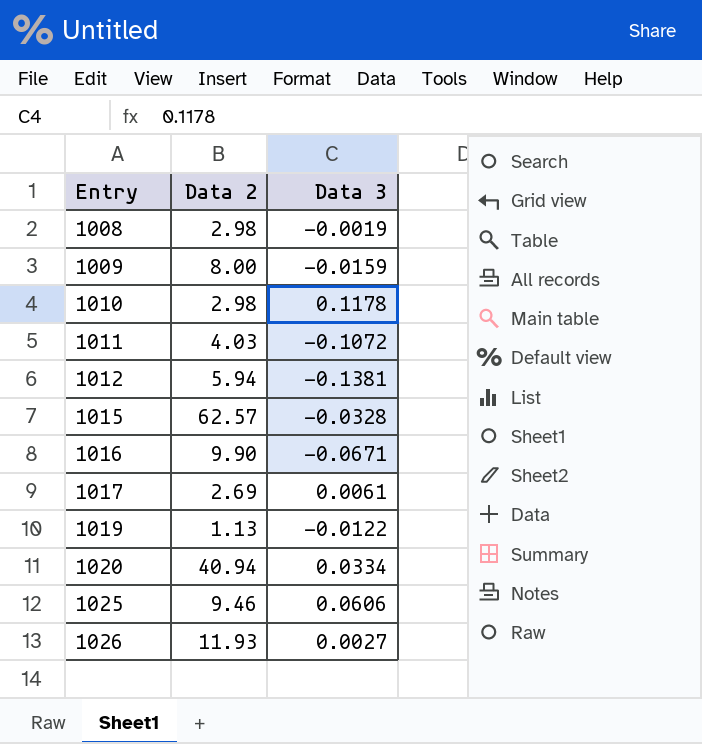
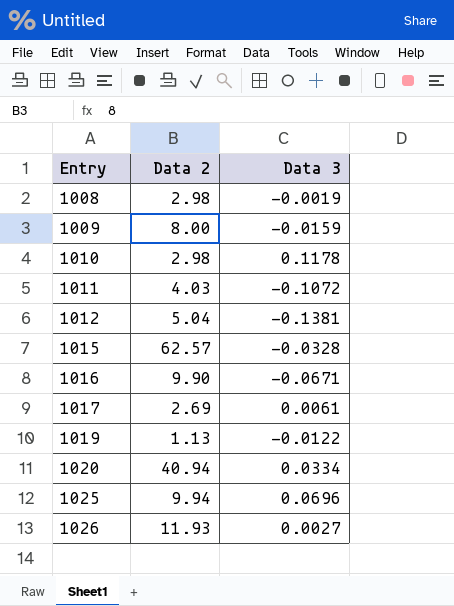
1012 | Data 2: 5.94 -> 5.04
1025 | Data 2: 9.46 -> 9.94
1025 | Data 3: 0.0606 -> 0.0696

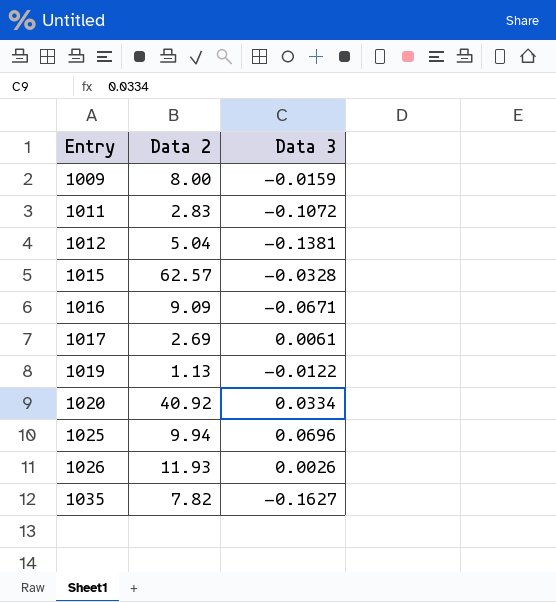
row 1008: 2.98 | -0.0019 -> none
row 1010: 2.98 | 0.1178 -> none
1011 | Data 2: 4.03 -> 2.83
1016 | Data 2: 9.90 -> 9.09
1020 | Data 2: 40.94 -> 40.92
1026 | Data 3: 0.0027 -> 0.0026
row 1035: none -> 7.82 | -0.1627

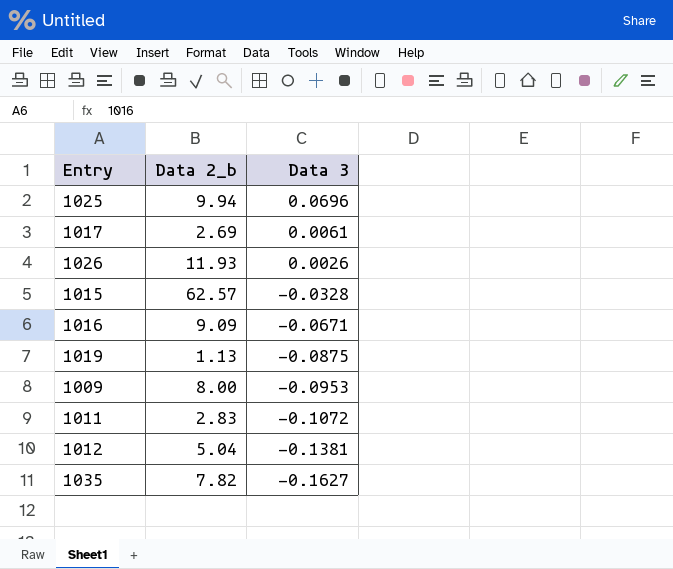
row order: Entry ascending -> Data 3 descending
column name: Data 2 -> Data 2_b
row 1020: 40.92 | 0.0334 -> none
1019 | Data 3: -0.0122 -> -0.0875
1009 | Data 3: -0.0159 -> -0.0953

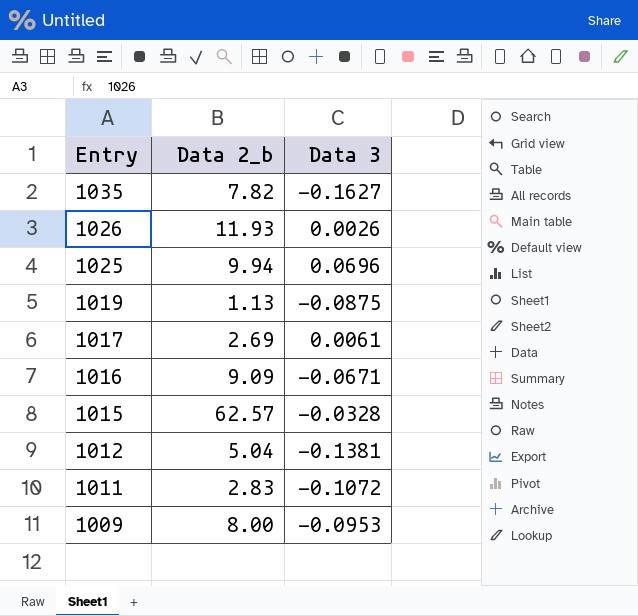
row order: Data 3 descending -> Entry descending

